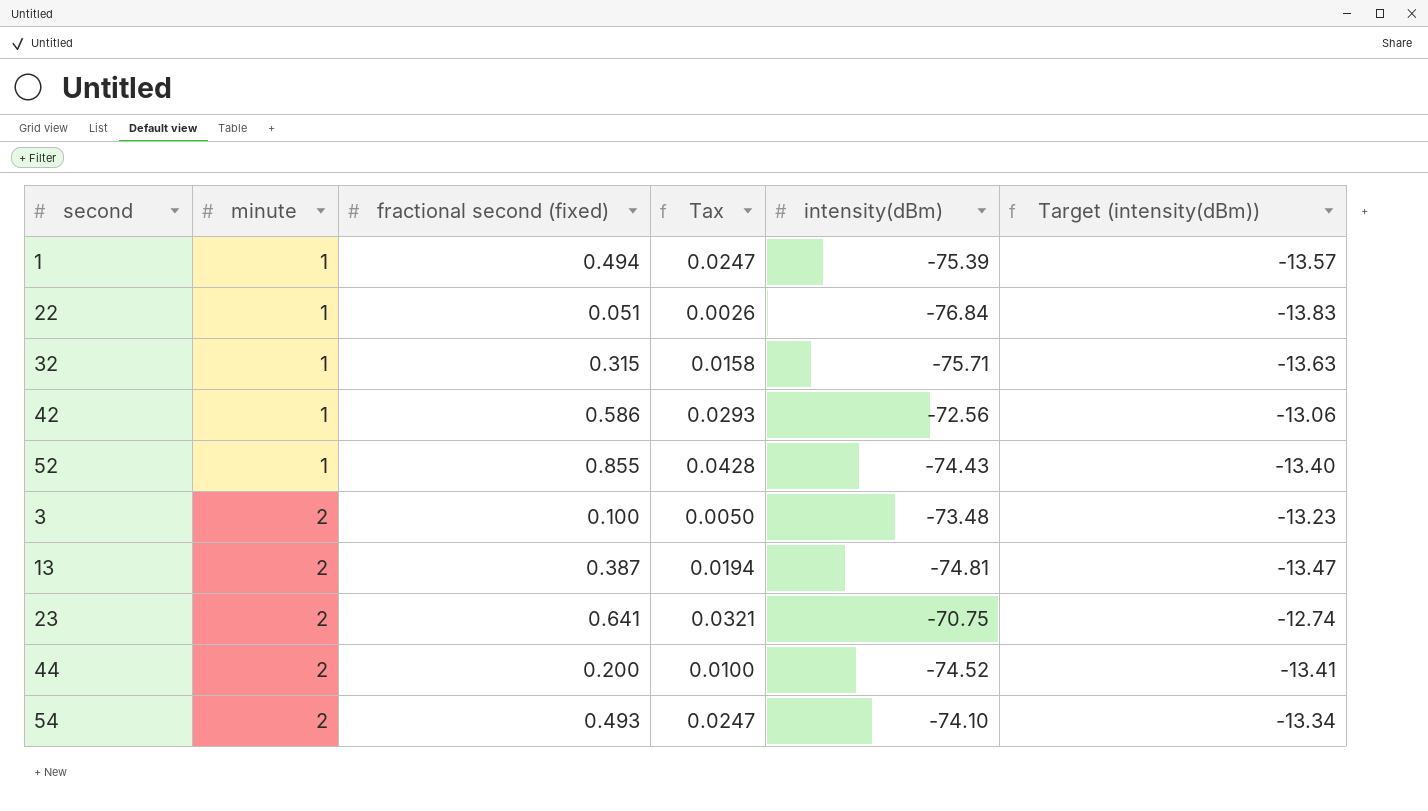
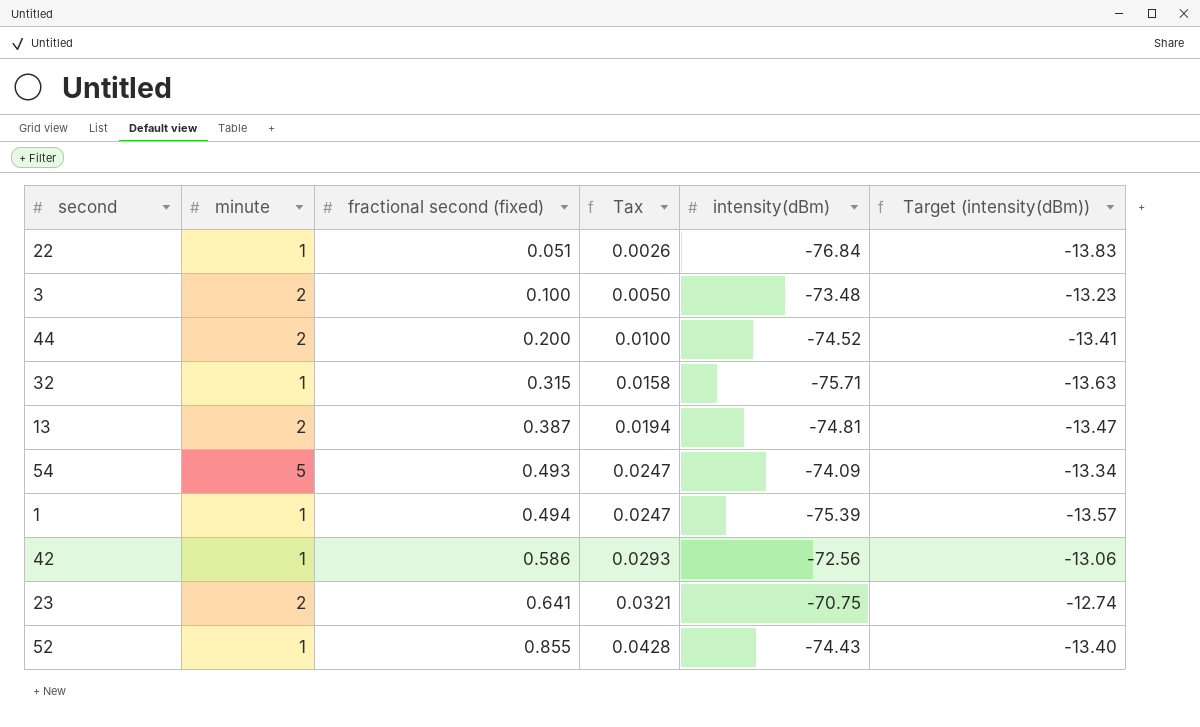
row order: minute ascending -> fractional second (fixed) ascending
54 | minute: 2 -> 5
54 | intensity(dBm): -74.10 -> -74.09

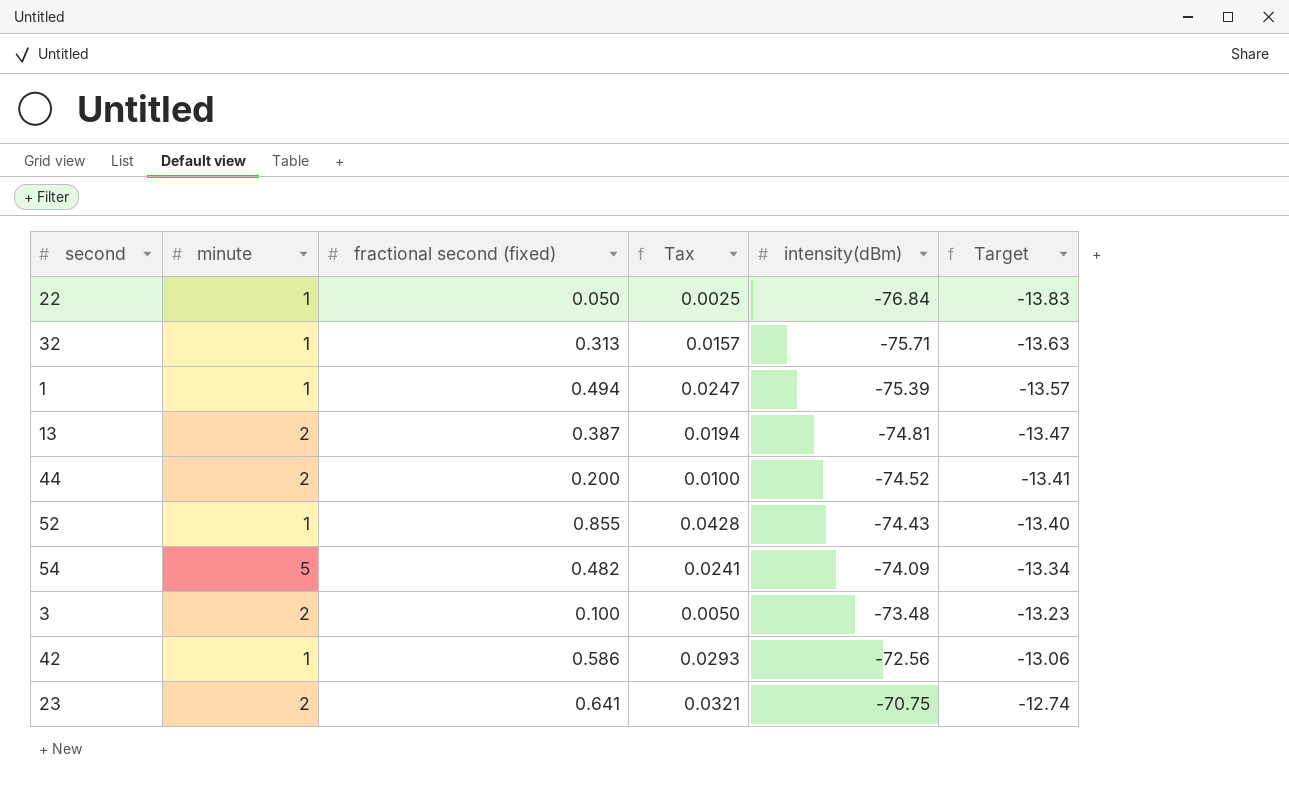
row order: fractional second (fixed) ascending -> intensity(dBm) ascending
column name: Target (intensity(dBm)) -> Target
22 | fractional second (fixed): 0.051 -> 0.050
22 | Tax: 0.0026 -> 0.0025
32 | fractional second (fixed): 0.315 -> 0.313
32 | Tax: 0.0158 -> 0.0157
54 | fractional second (fixed): 0.493 -> 0.482
54 | Tax: 0.0247 -> 0.0241

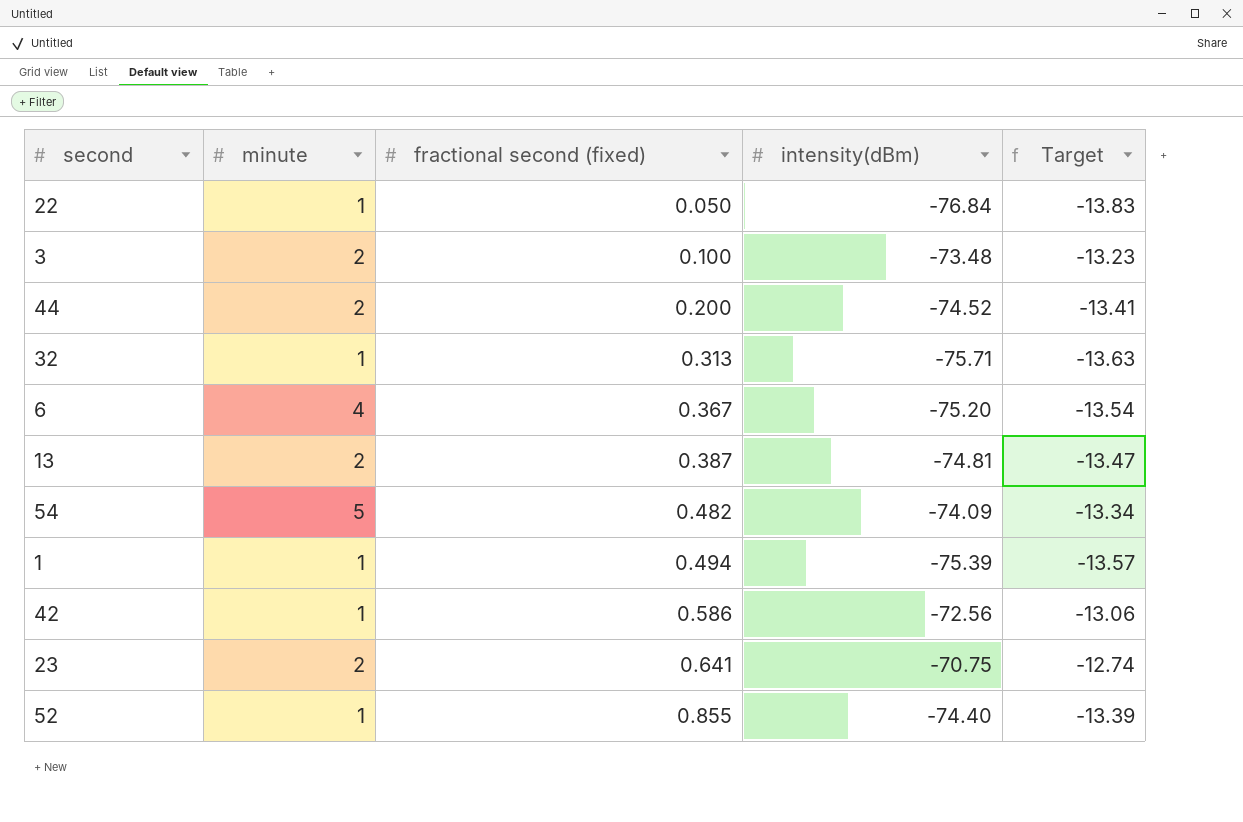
row order: intensity(dBm) ascending -> fractional second (fixed) ascending
column Tax | formula: [fractional second (fixed)] * 0.05 -> none
row 6: none -> 4 | 0.367 | -75.20 | -13.54
52 | intensity(dBm): -74.43 -> -74.40
52 | Target: -13.40 -> -13.39

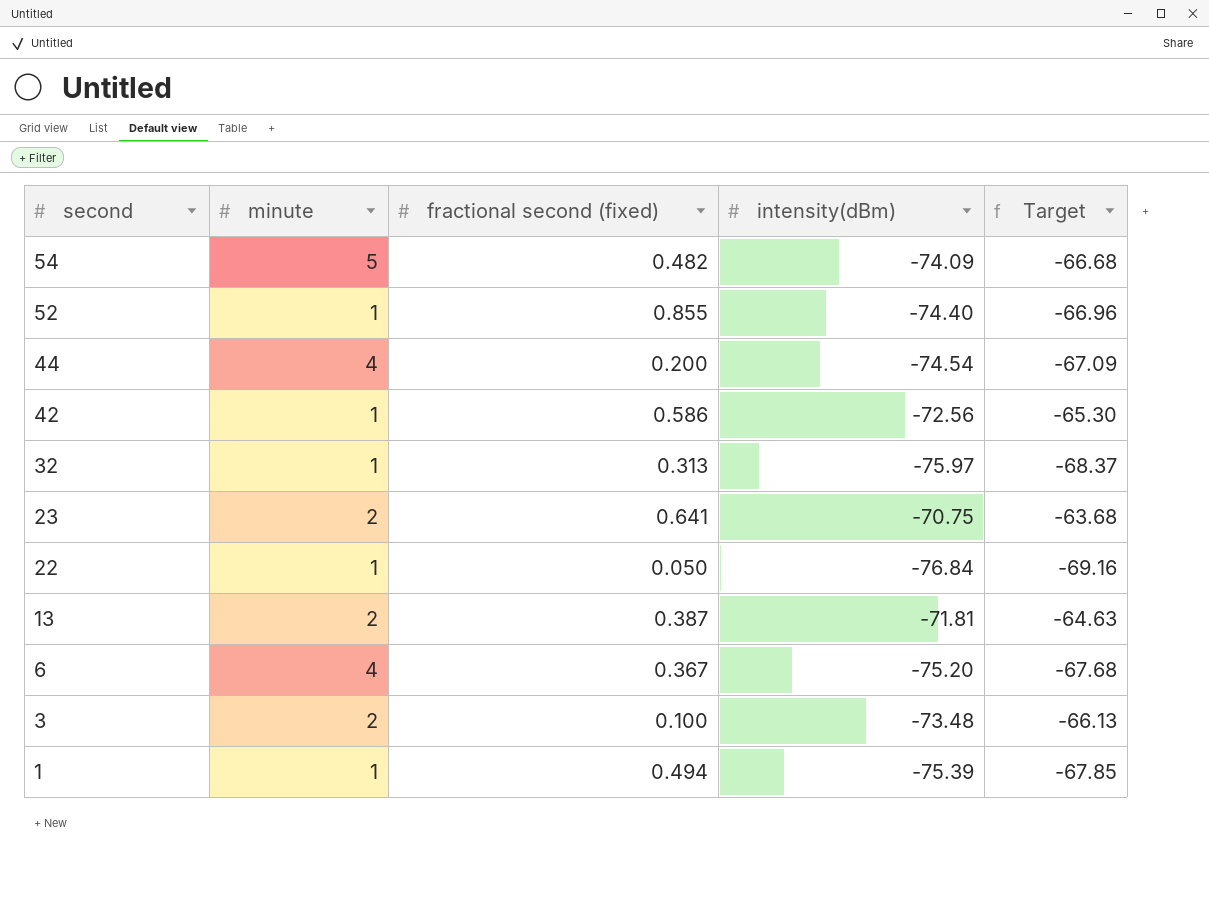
row order: fractional second (fixed) ascending -> second descending
column Target | formula: [intensity(dBm)] * 0.18 -> [intensity(dBm)] * 0.9
44 | minute: 2 -> 4
44 | intensity(dBm): -74.52 -> -74.54
32 | intensity(dBm): -75.71 -> -75.97
13 | intensity(dBm): -74.81 -> -71.81

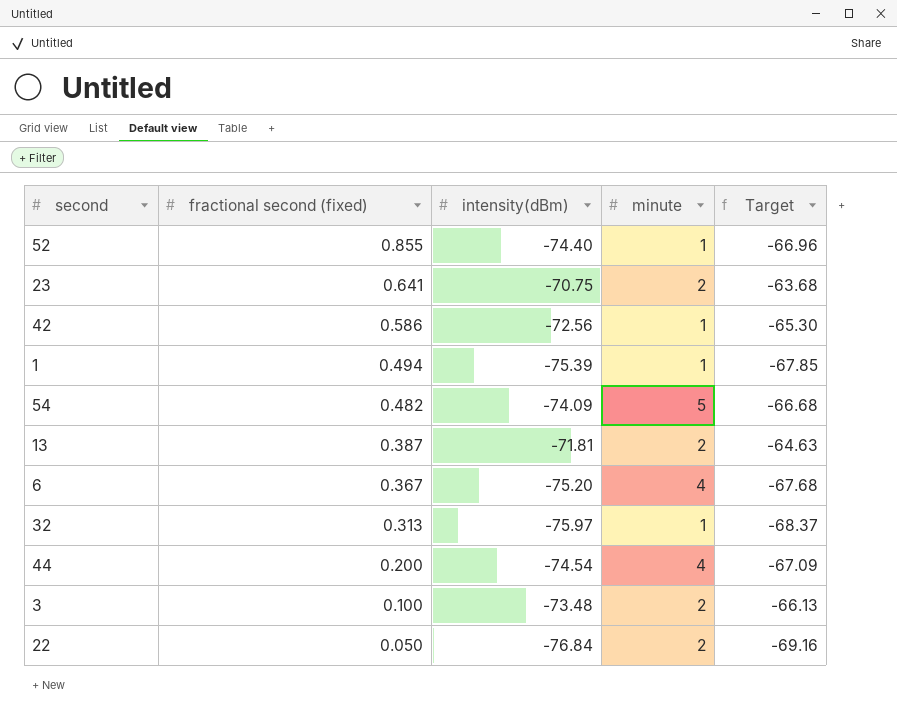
row order: second descending -> fractional second (fixed) descending
column minute | position: 2 -> 4
22 | minute: 1 -> 2

